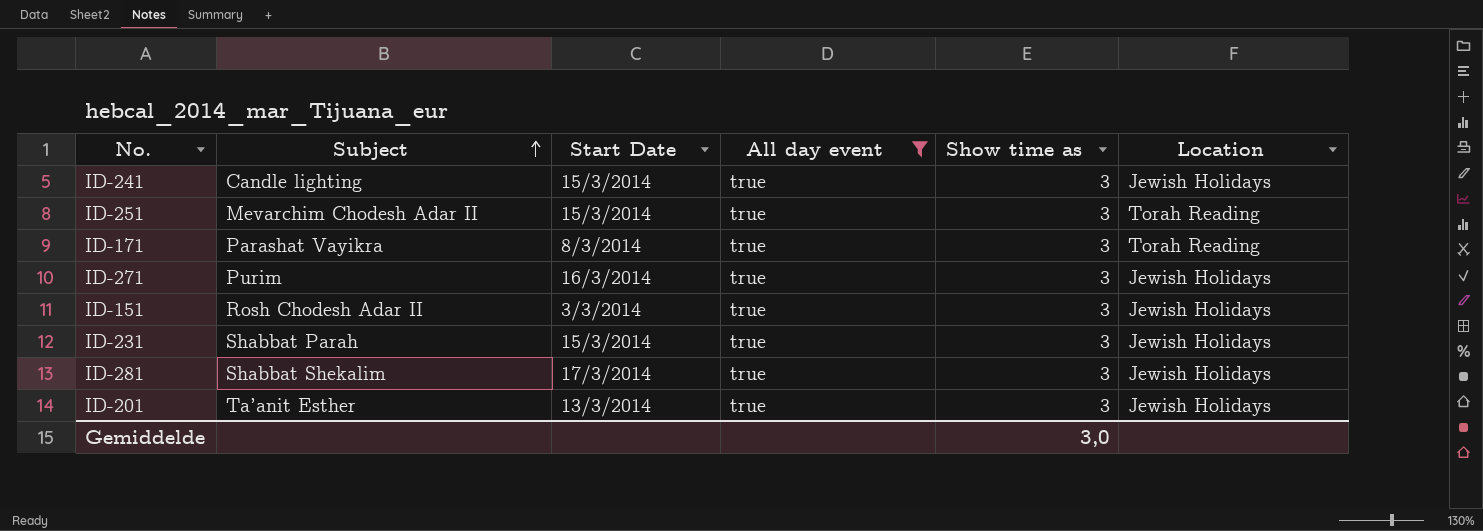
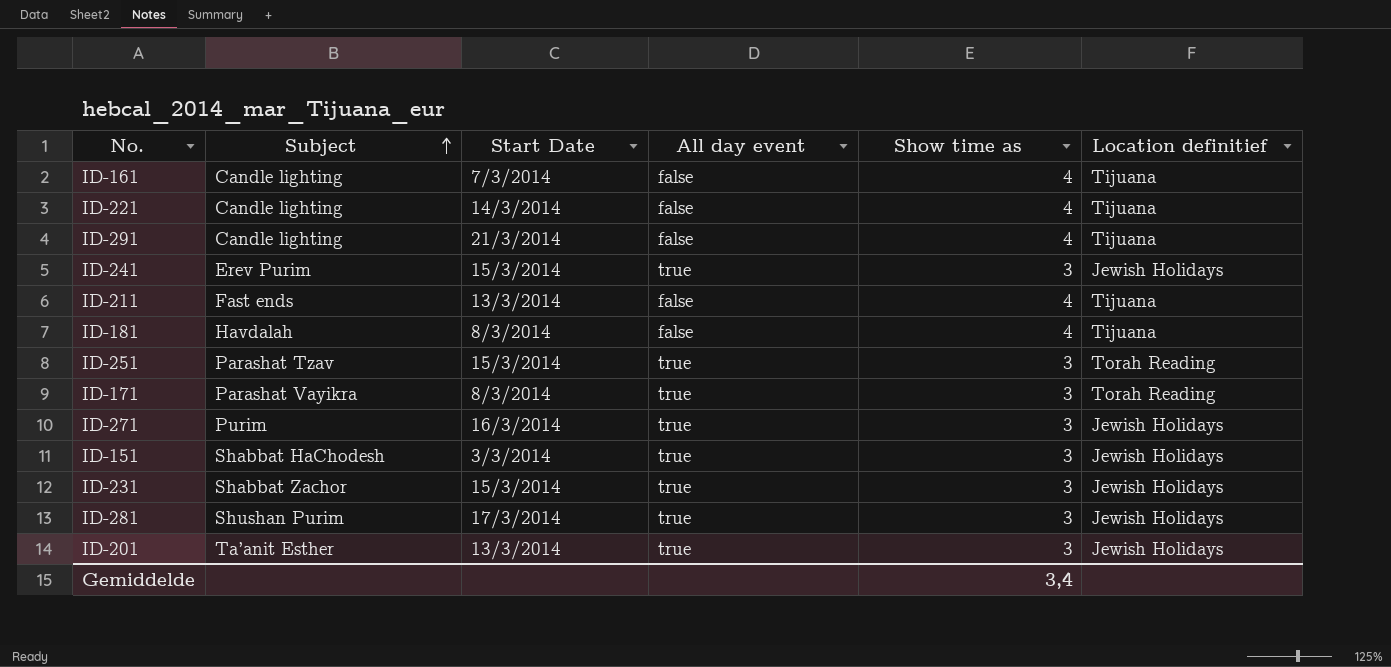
filter: All day event = true -> none
column name: Location -> Location definitief
ID-241 | Subject: Candle lighting -> Erev Purim
ID-251 | Subject: Mevarchim Chodesh Adar II -> Parashat Tzav
ID-151 | Subject: Rosh Chodesh Adar II -> Shabbat HaChodesh
ID-231 | Subject: Shabbat Parah -> Shabbat Zachor
ID-281 | Subject: Shabbat Shekalim -> Shushan Purim
Gemiddelde | Show time as: 3,0 -> 3,4

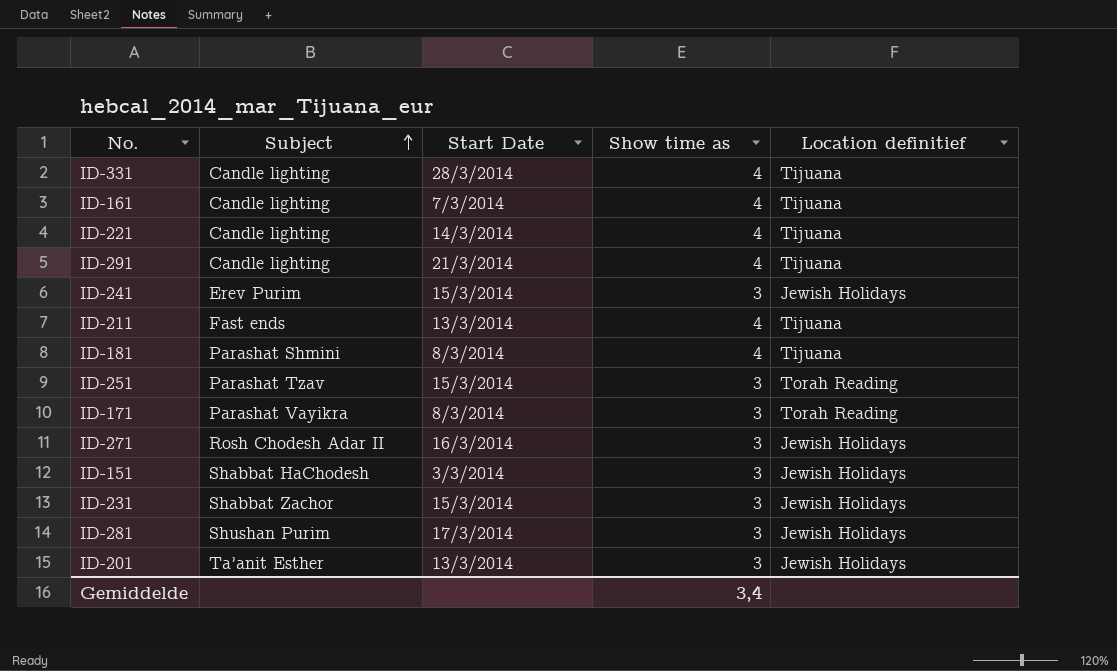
column All day event | position: 4 -> none
row ID-331: none -> Candle lighting | 28/3/2014 | 4 | Tijuana
ID-181 | Subject: Havdalah -> Parashat Shmini
ID-271 | Subject: Purim -> Rosh Chodesh Adar II

